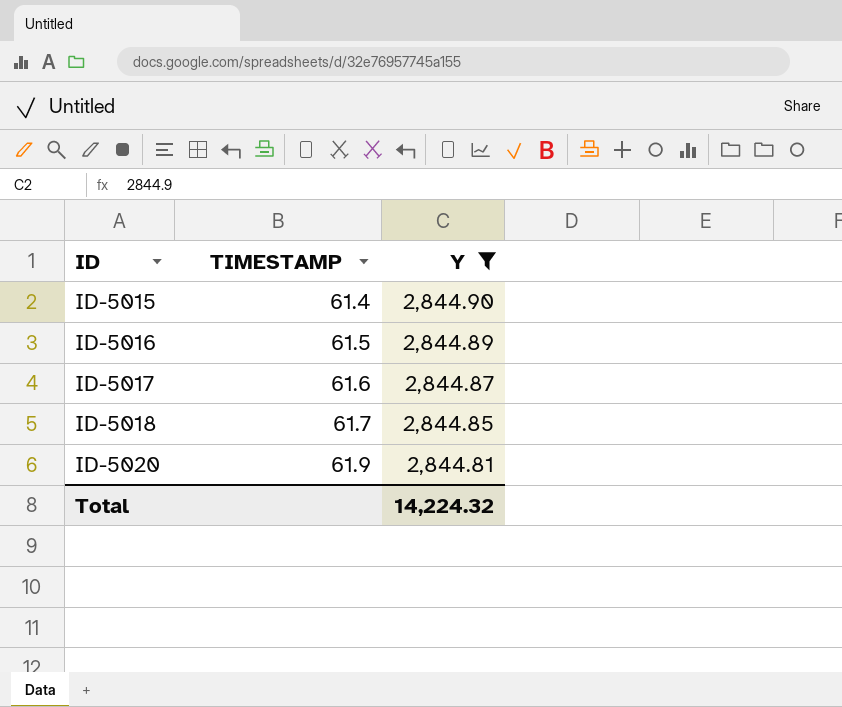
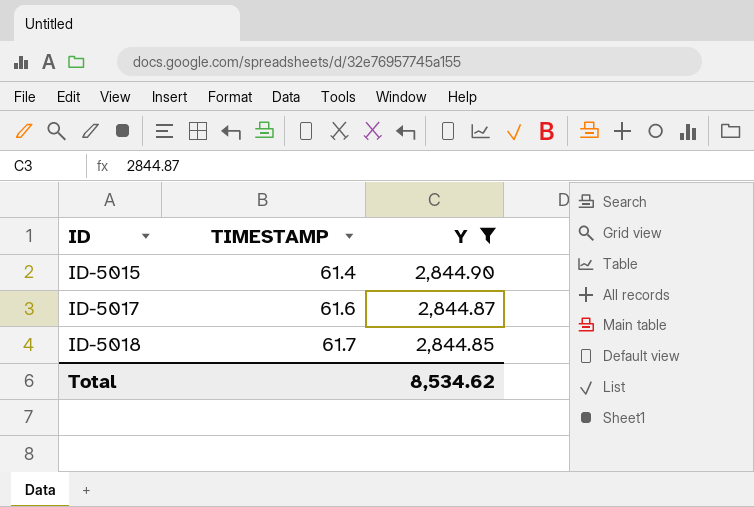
row ID-5016: 61.5 | 2,844.89 -> none
row ID-5020: 61.9 | 2,844.81 -> none
Total | Y: 14,224.32 -> 8,534.62

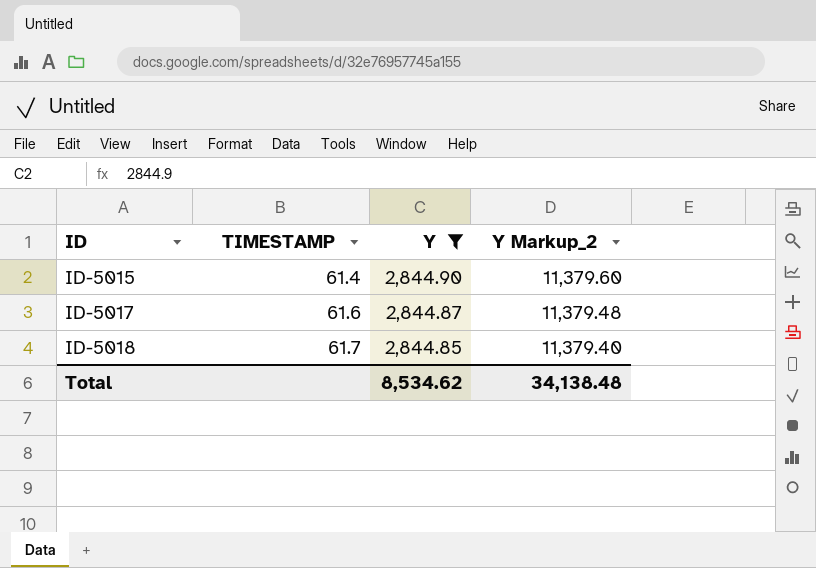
column Y Markup_2 | formula: none -> [Y] * 4

